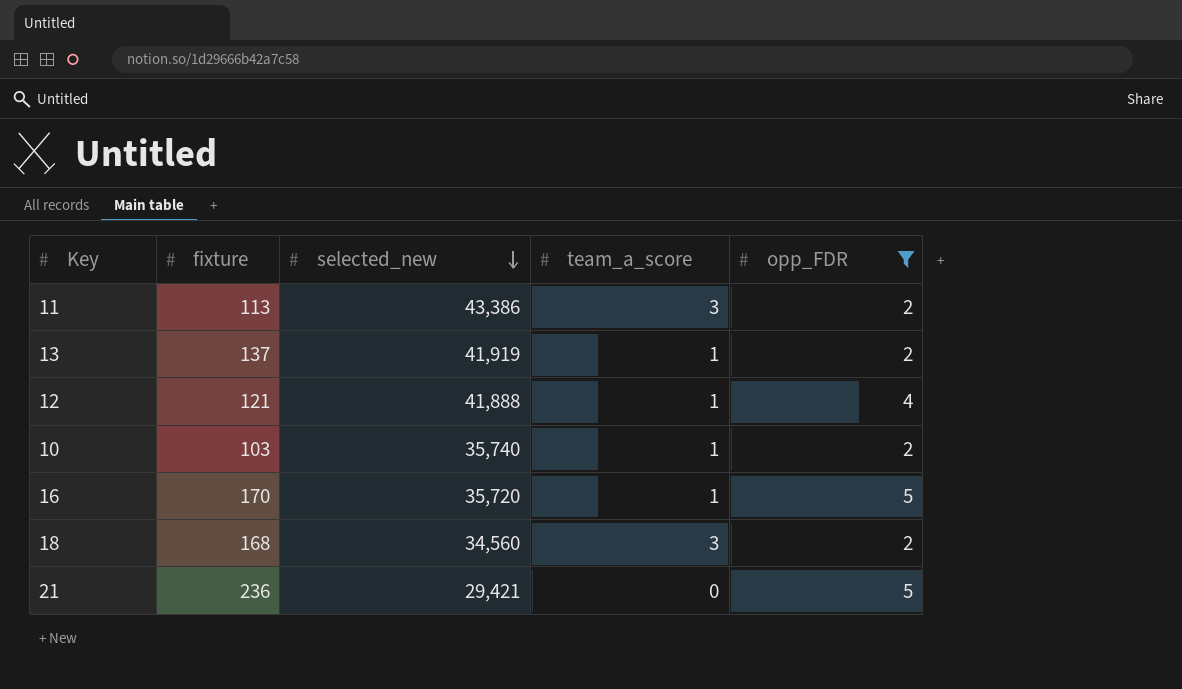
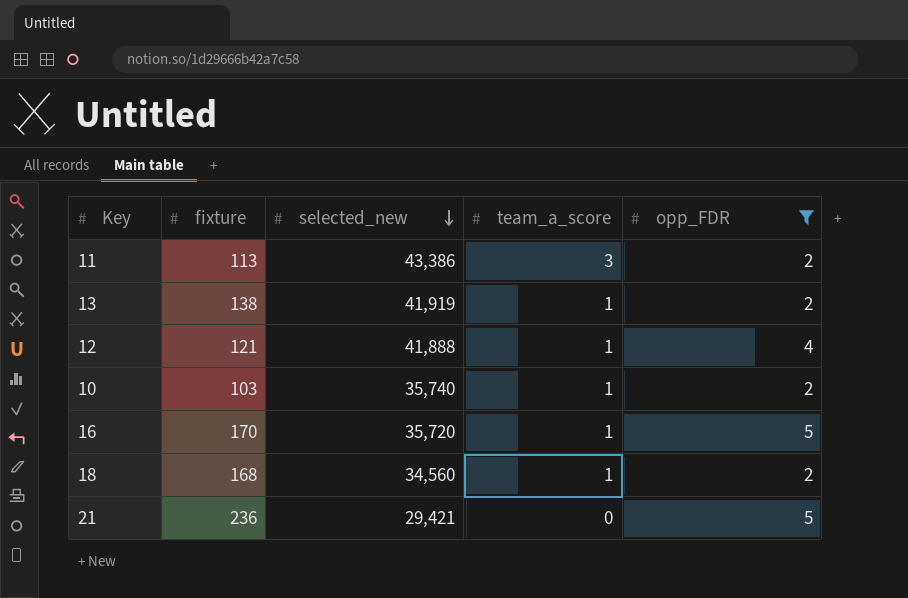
13 | fixture: 137 -> 138
18 | team_a_score: 3 -> 1

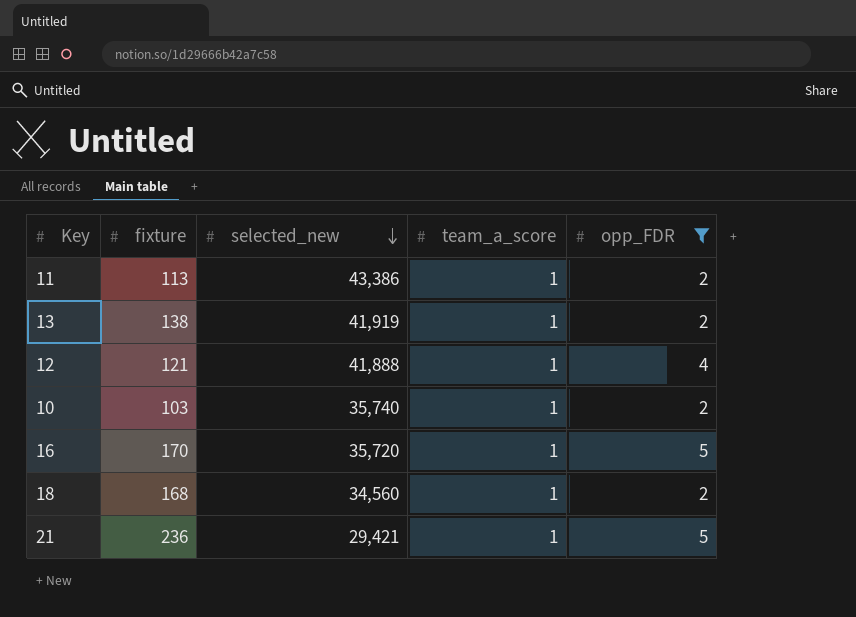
11 | team_a_score: 3 -> 1
21 | team_a_score: 0 -> 1

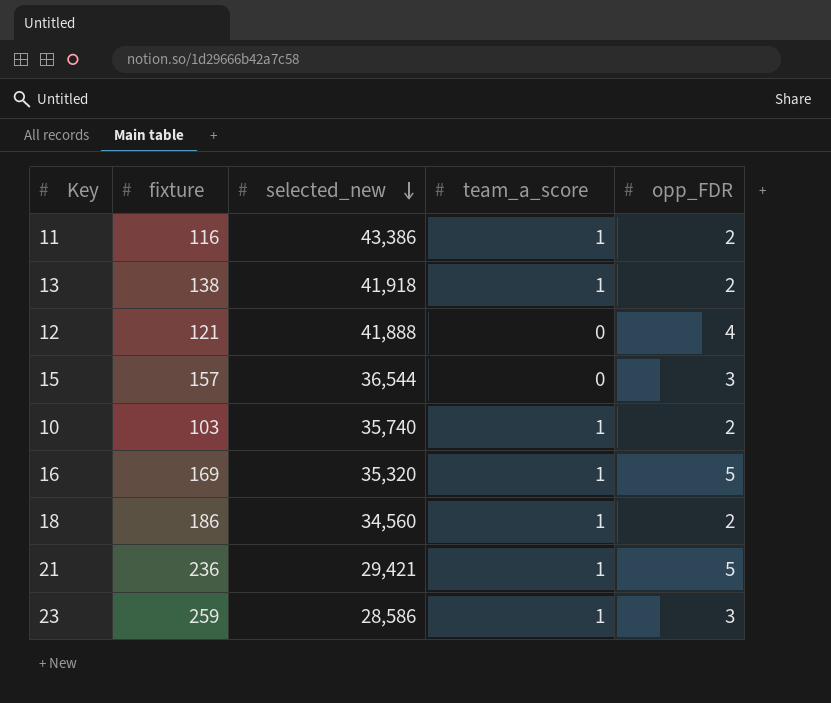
filter: opp_FDR != 3 -> none
11 | fixture: 113 -> 116
13 | selected_new: 41,919 -> 41,918
12 | team_a_score: 1 -> 0
16 | fixture: 170 -> 169
16 | selected_new: 35,720 -> 35,320
18 | fixture: 168 -> 186

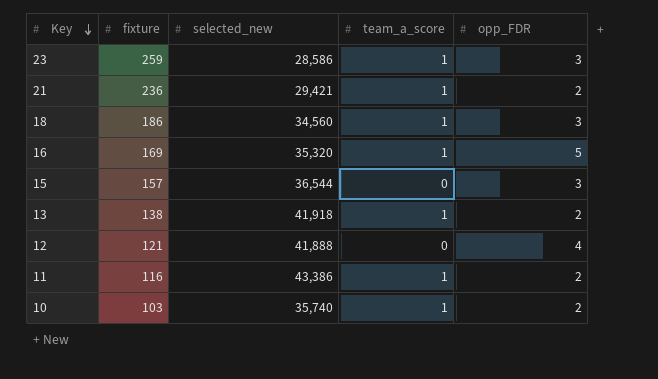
row order: selected_new descending -> Key descending
21 | opp_FDR: 5 -> 2
18 | opp_FDR: 2 -> 3

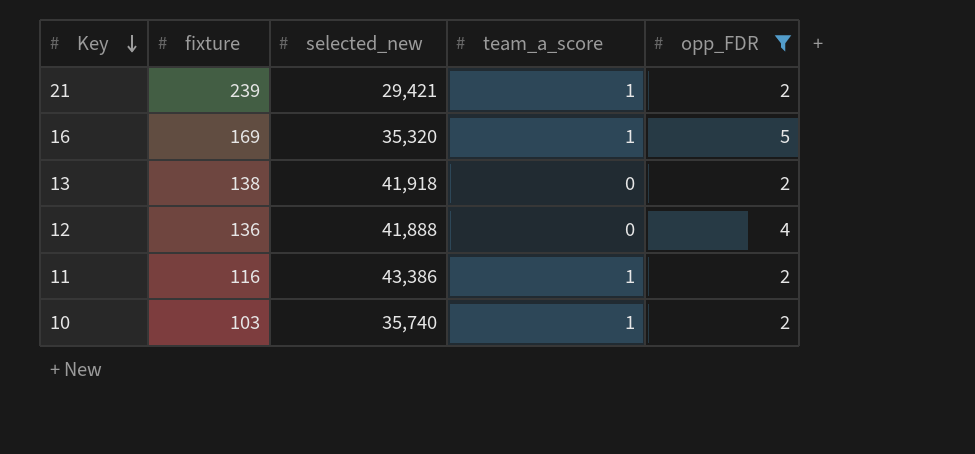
filter: none -> opp_FDR != 3
21 | fixture: 236 -> 239
13 | team_a_score: 1 -> 0
12 | fixture: 121 -> 136

